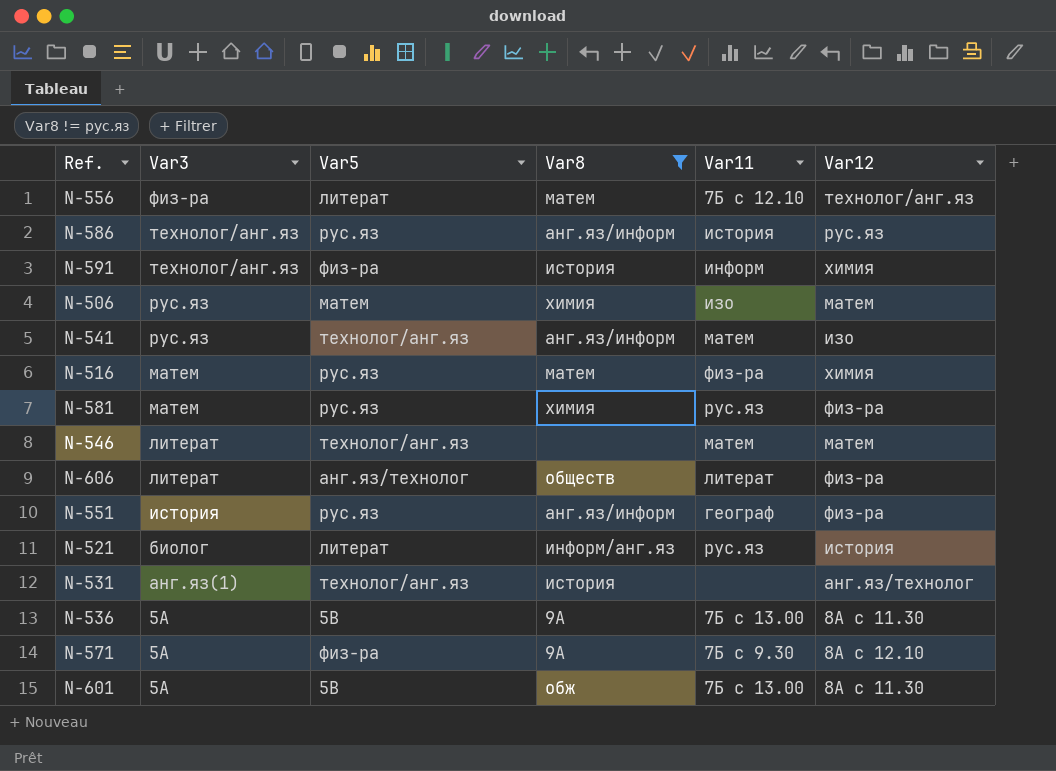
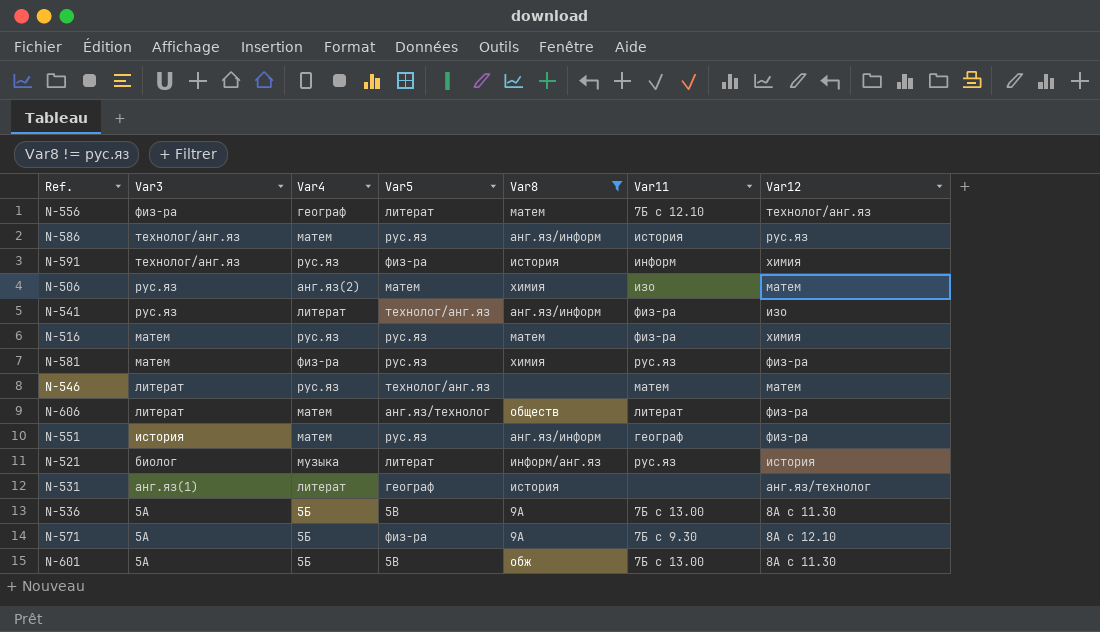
column Var4 | position: none -> 3
N-541 | Var11: матем -> физ-ра
N-531 | Var5: технолог/анг.яз -> географ

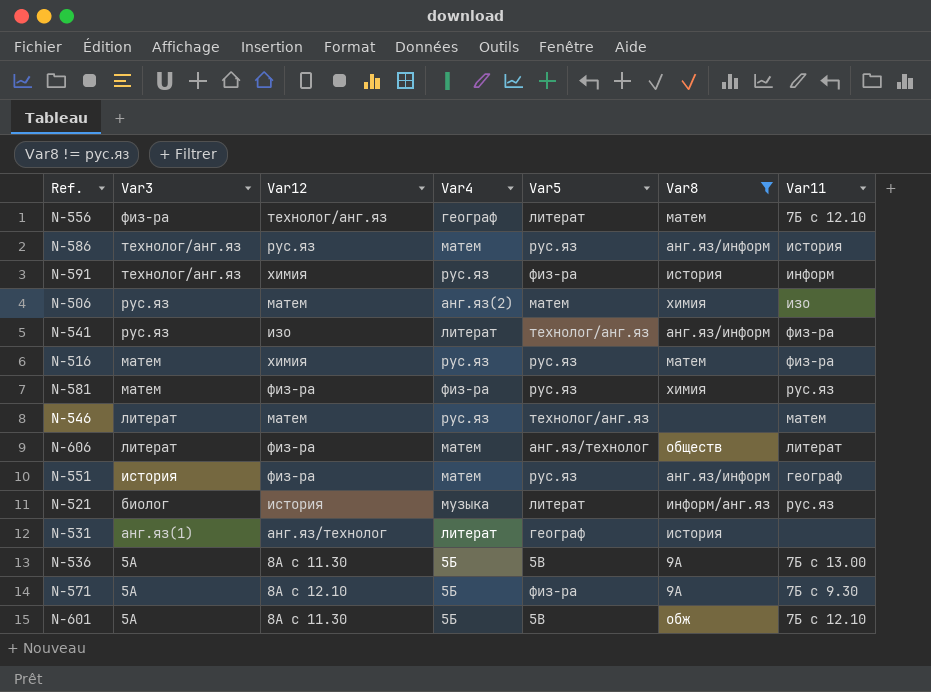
column Var12 | position: 7 -> 3
N-601 | Var11: 7Б с 13.00 -> 7Б с 12.10

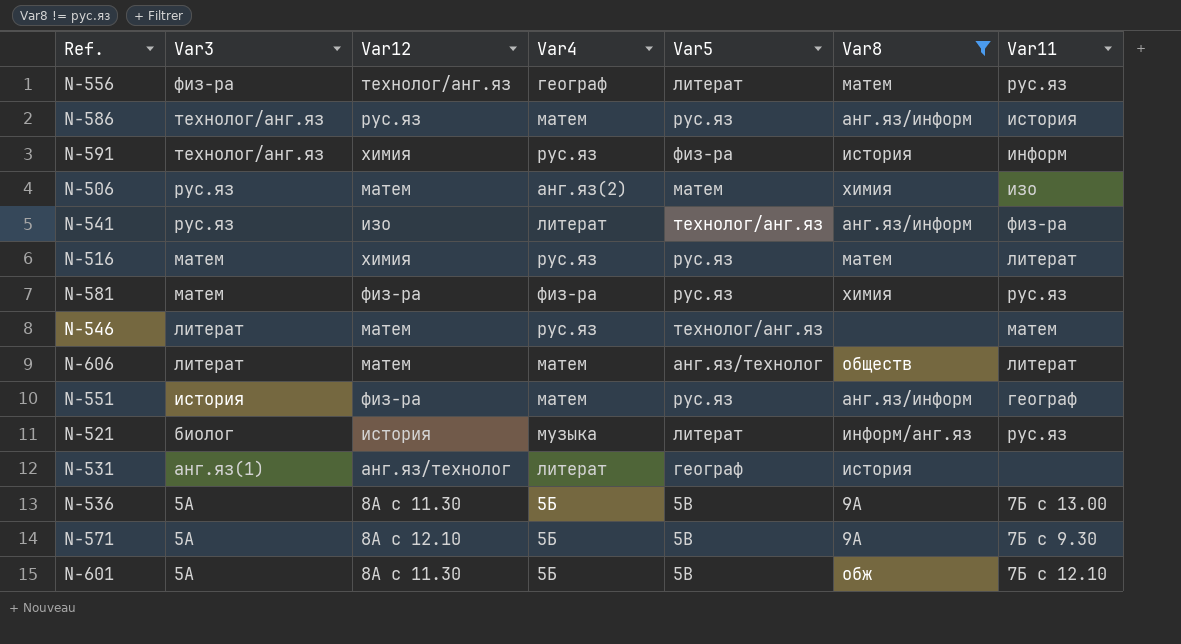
N-556 | Var11: 7Б с 12.10 -> рус.яз
N-516 | Var11: физ-ра -> литерат
N-606 | Var12: физ-ра -> матем
N-571 | Var5: физ-ра -> 5В

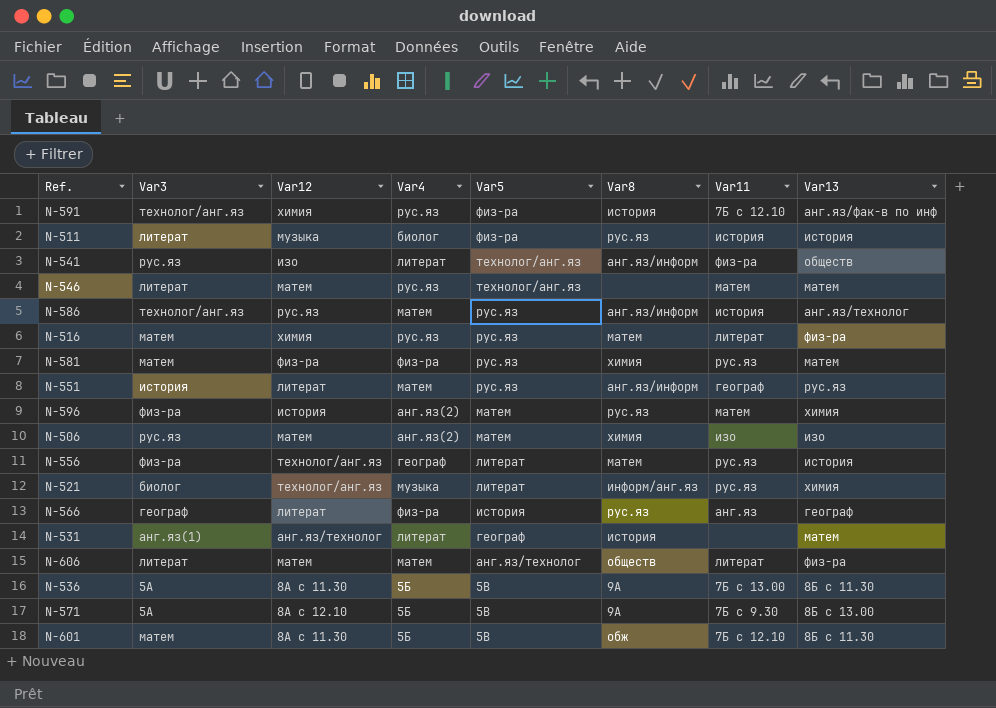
filter: Var8 != рус.яз -> none
row order: Var3 descending -> Var5 descending
column Var13 | position: none -> 8
N-591 | Var11: информ -> 7Б с 12.10
N-551 | Var12: физ-ра -> литерат
N-521 | Var12: история -> технолог/анг.яз
N-601 | Var3: 5А -> матем

